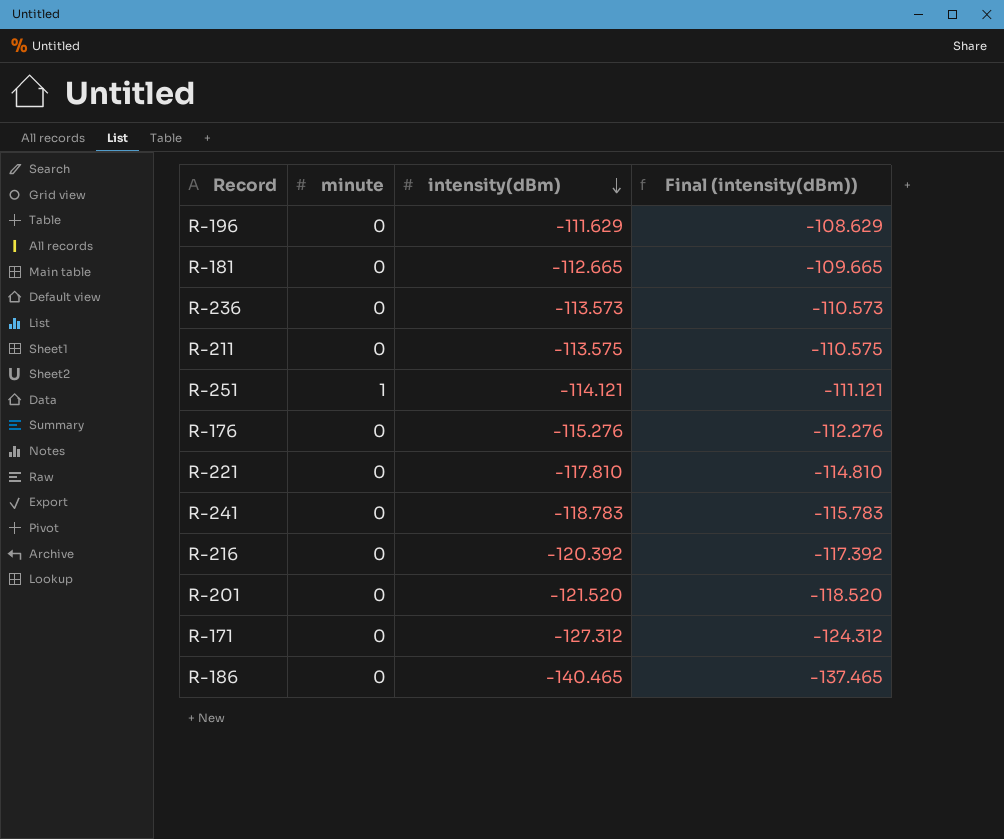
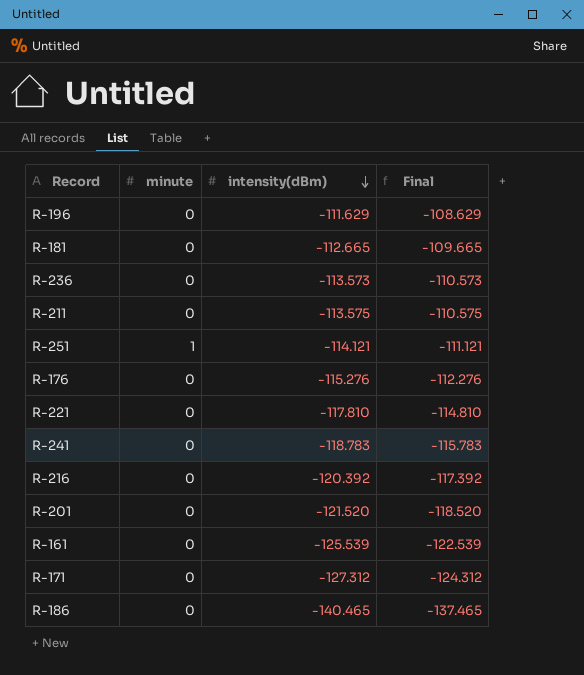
column name: Final (intensity(dBm)) -> Final
row R-161: none -> 0 | -125.539 | -122.539

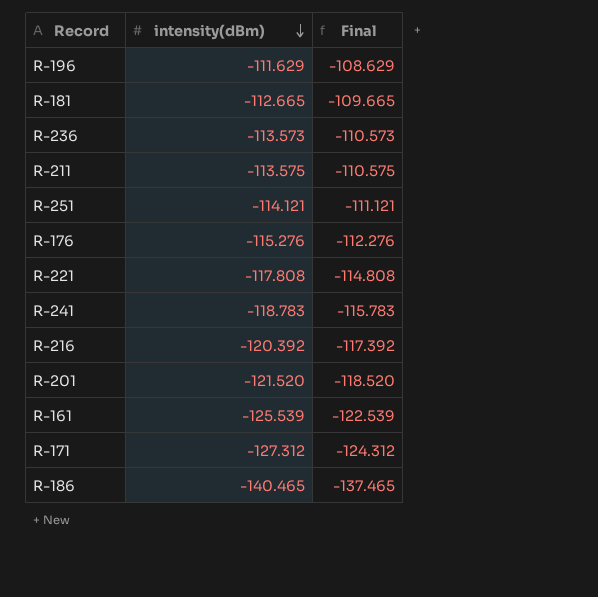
column minute | position: 2 -> none
R-221 | intensity(dBm): -117.810 -> -117.808
R-221 | Final: -114.810 -> -114.808

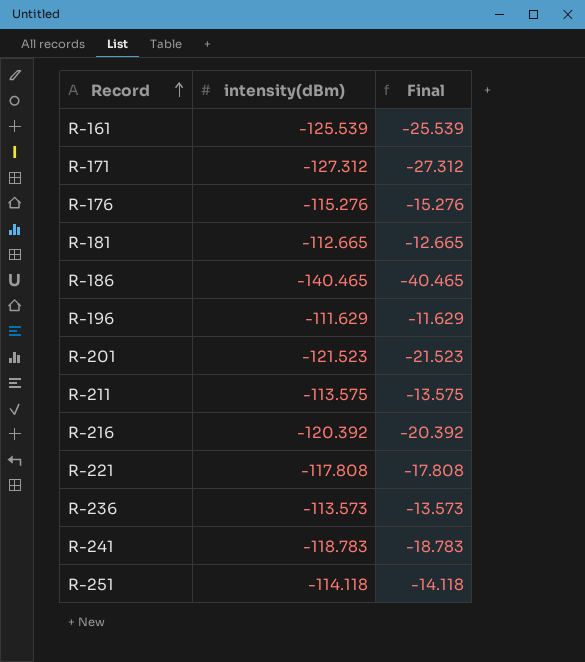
row order: intensity(dBm) descending -> Record ascending
column Final | formula: [intensity(dBm)] + 3 -> [intensity(dBm)] + 100
R-201 | intensity(dBm): -121.520 -> -121.523
R-251 | intensity(dBm): -114.121 -> -114.118

